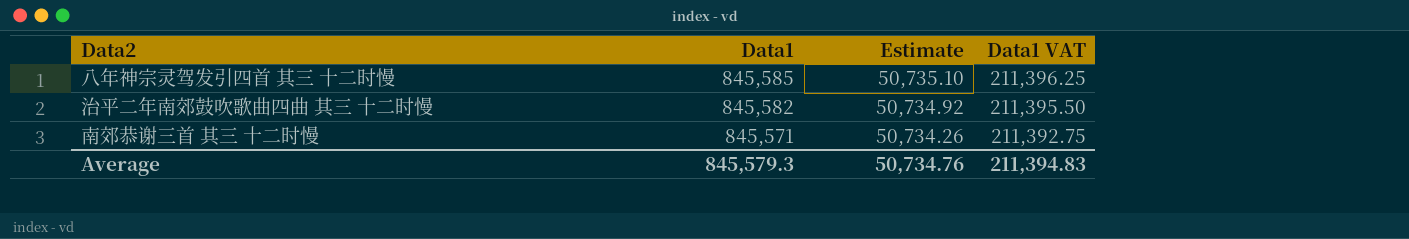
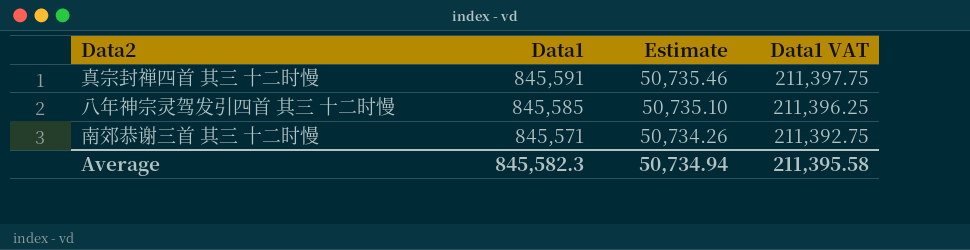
row 治平二年南郊鼓吹歌曲四曲 其三 十二时慢: 845,582 | 50,734.92 | 211,395.50 -> none
row 真宗封禅四首 其三 十二时慢: none -> 845,591 | 50,735.46 | 211,397.75
Average | Data1: 845,579.3 -> 845,582.3
Average | Estimate: 50,734.76 -> 50,734.94
Average | Data1 VAT: 211,394.83 -> 211,395.58

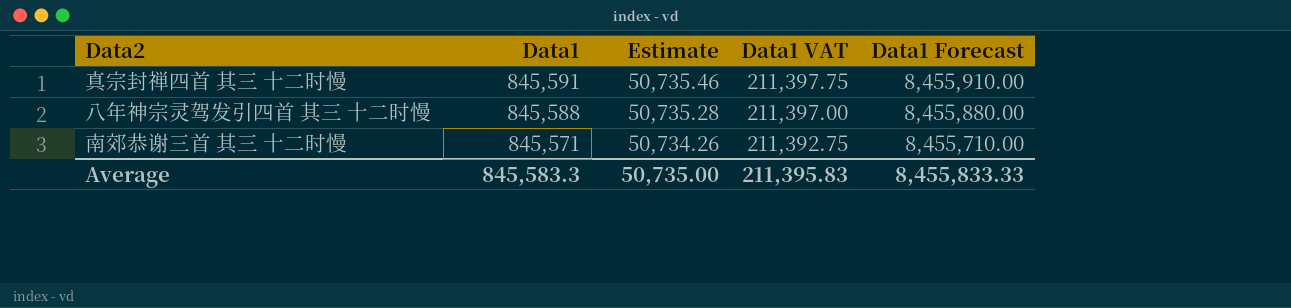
column Data1 Forecast | formula: none -> [Data1] * 10
八年神宗灵驾发引四首 其三 十二时慢 | Data1: 845,585 -> 845,588
八年神宗灵驾发引四首 其三 十二时慢 | Estimate: 50,735.10 -> 50,735.28
八年神宗灵驾发引四首 其三 十二时慢 | Data1 VAT: 211,396.25 -> 211,397.00
Average | Data1: 845,582.3 -> 845,583.3
Average | Estimate: 50,734.94 -> 50,735.00
Average | Data1 VAT: 211,395.58 -> 211,395.83

